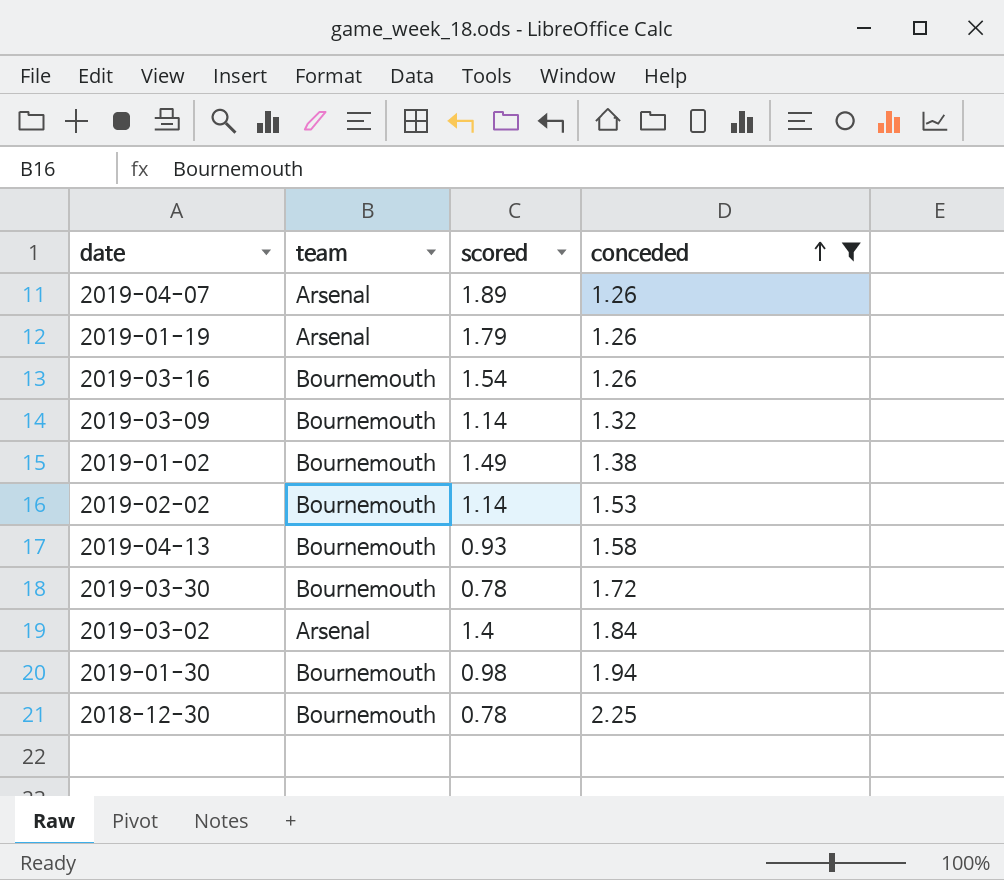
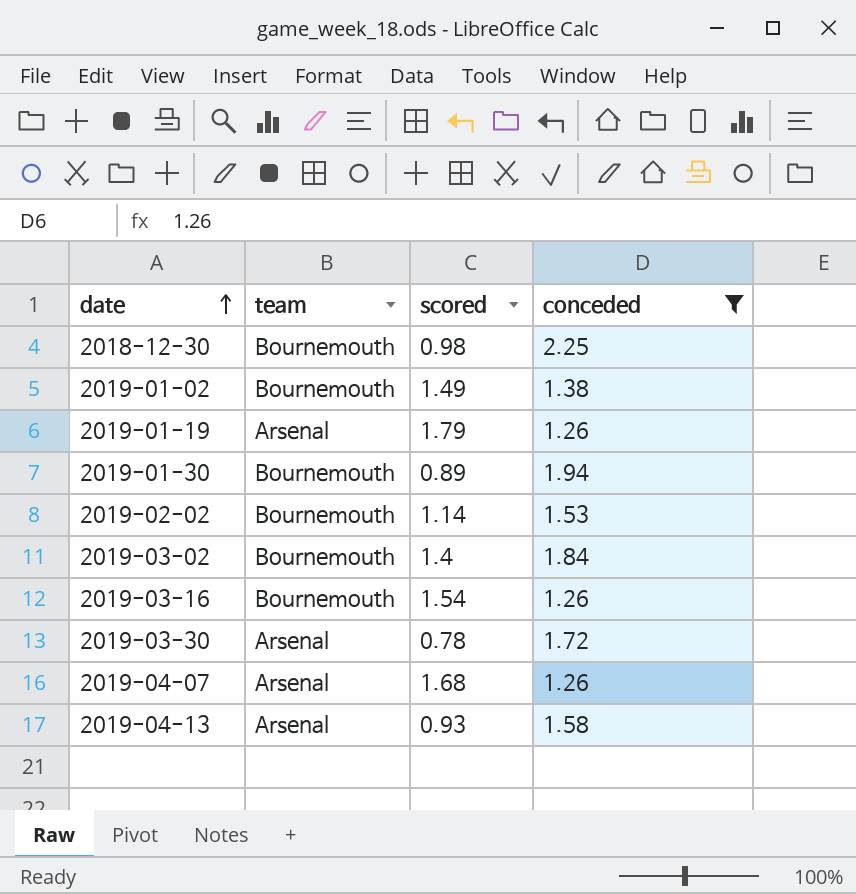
row order: conceded ascending -> date ascending
row 2019-03-09: Bournemouth | 1.14 | 1.32 -> none
2018-12-30 | scored: 0.78 -> 0.98
2019-01-30 | scored: 0.98 -> 0.89
2019-03-02 | team: Arsenal -> Bournemouth
2019-03-30 | team: Bournemouth -> Arsenal
2019-04-07 | scored: 1.89 -> 1.68
2019-04-13 | team: Bournemouth -> Arsenal

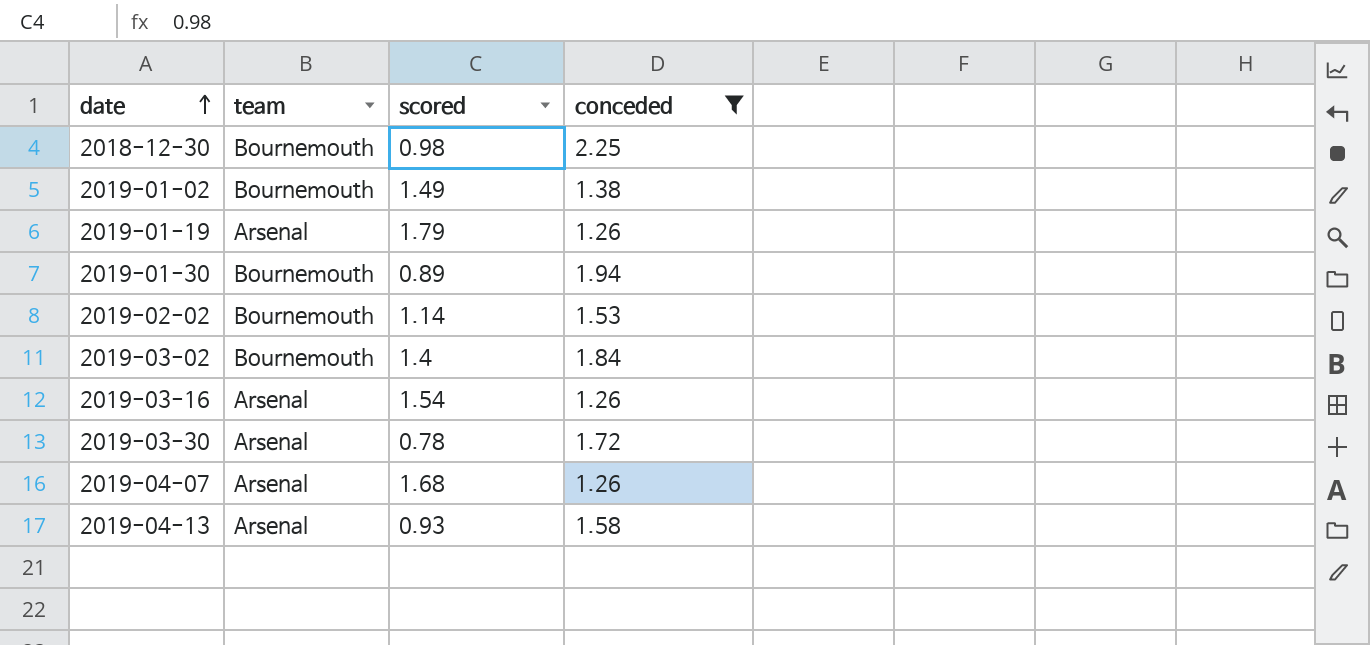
2019-03-16 | team: Bournemouth -> Arsenal

